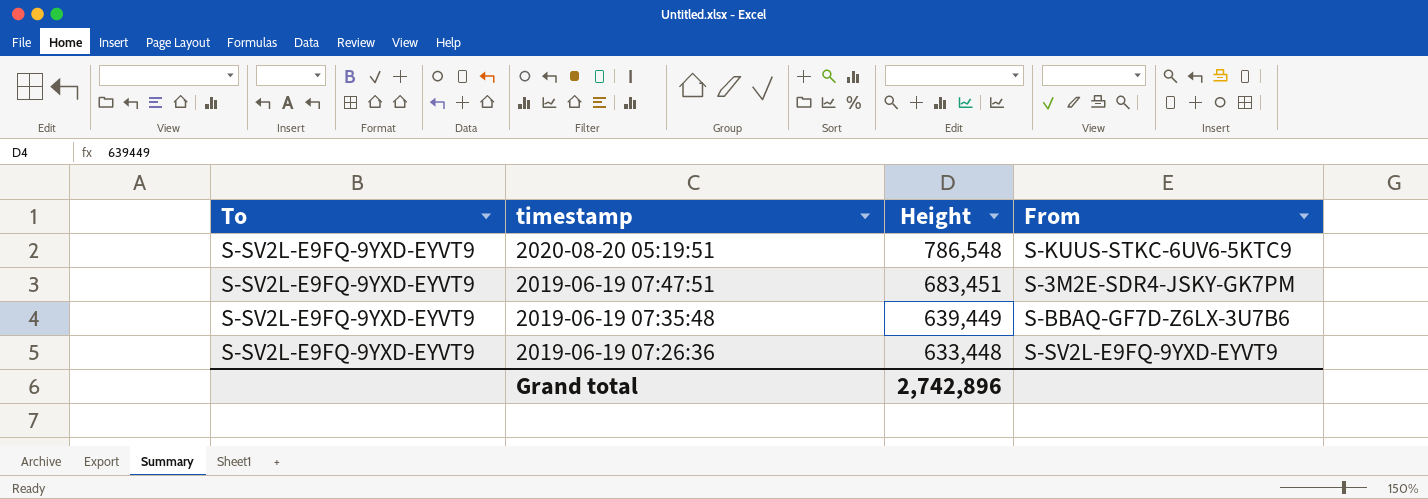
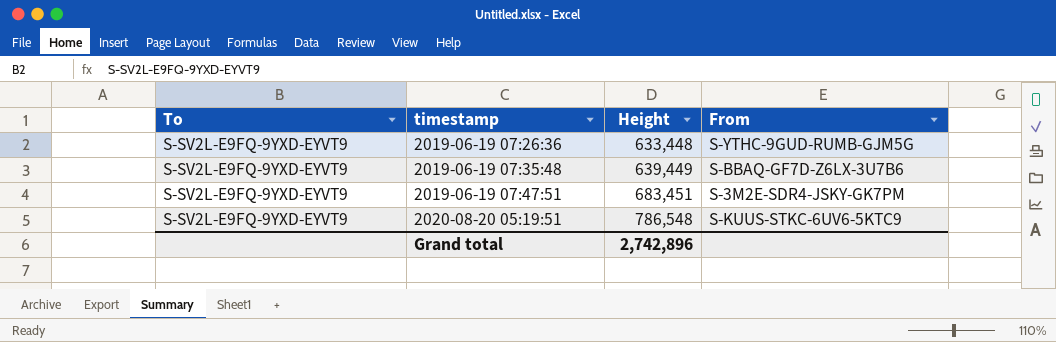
row order: timestamp descending -> timestamp ascending
2019-06-19 07:26:36 | From: S-SV2L-E9FQ-9YXD-EYVT9 -> S-YTHC-9GUD-RUMB-GJM5G

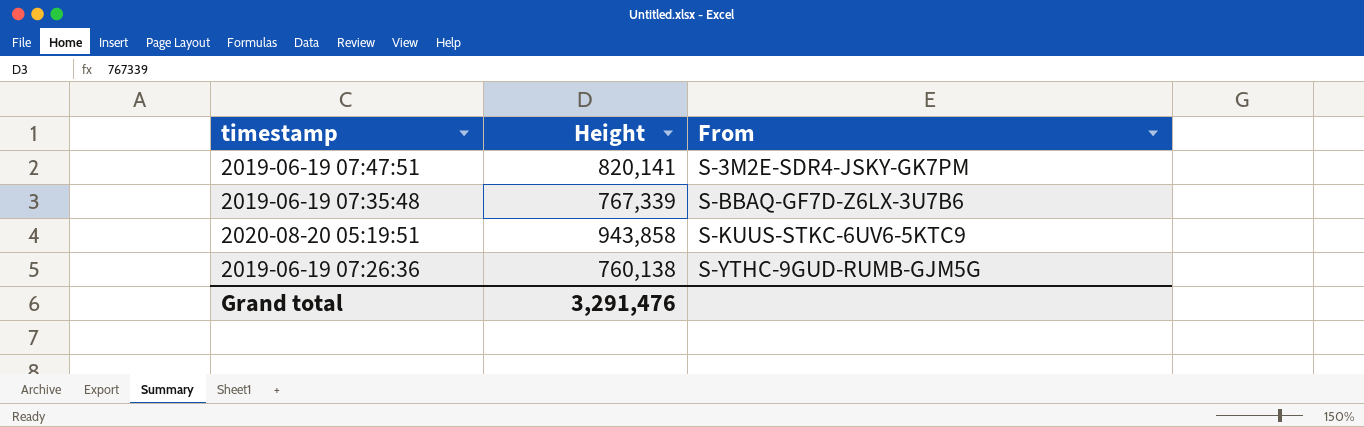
row order: timestamp ascending -> From ascending
column To | position: 1 -> none
2019-06-19 07:47:51 | Height: 683,451 -> 820,141
2019-06-19 07:35:48 | Height: 639,449 -> 767,339
2020-08-20 05:19:51 | Height: 786,548 -> 943,858
2019-06-19 07:26:36 | Height: 633,448 -> 760,138
Grand total | Height: 2,742,896 -> 3,291,476

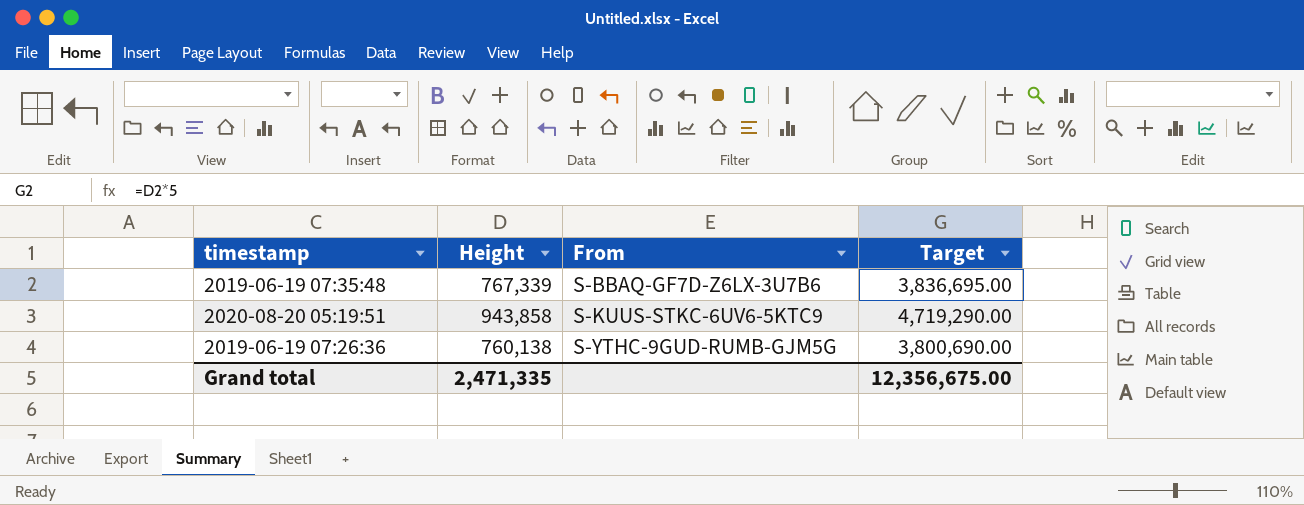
column Target | formula: none -> [Height] * 5
row 2019-06-19 07:47:51: 820,141 | S-3M2E-SDR4-JSKY-GK7PM -> none
Grand total | Height: 3,291,476 -> 2,471,335

